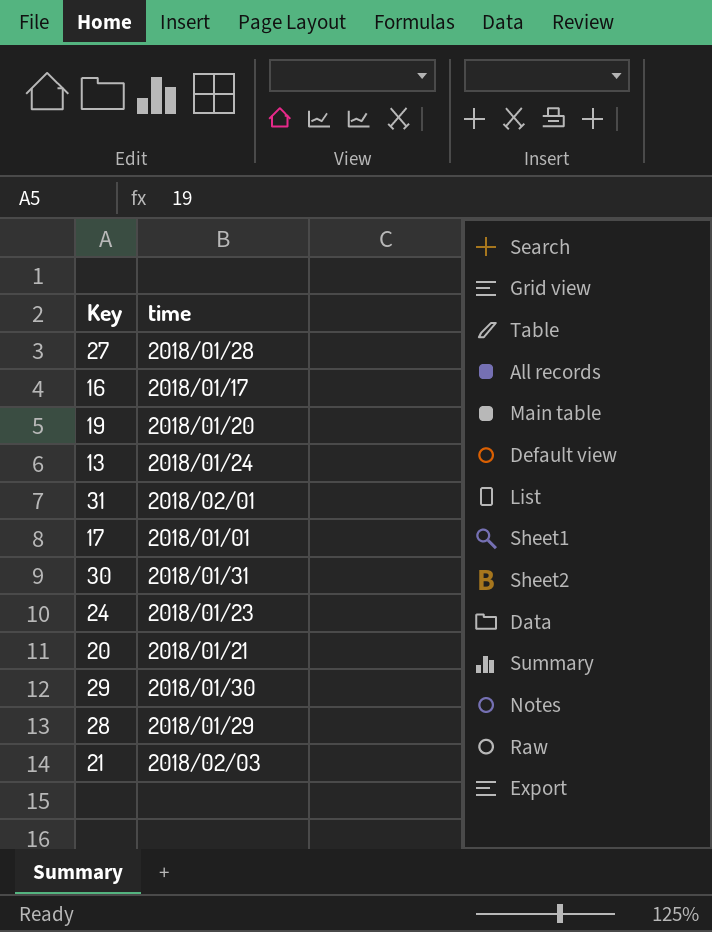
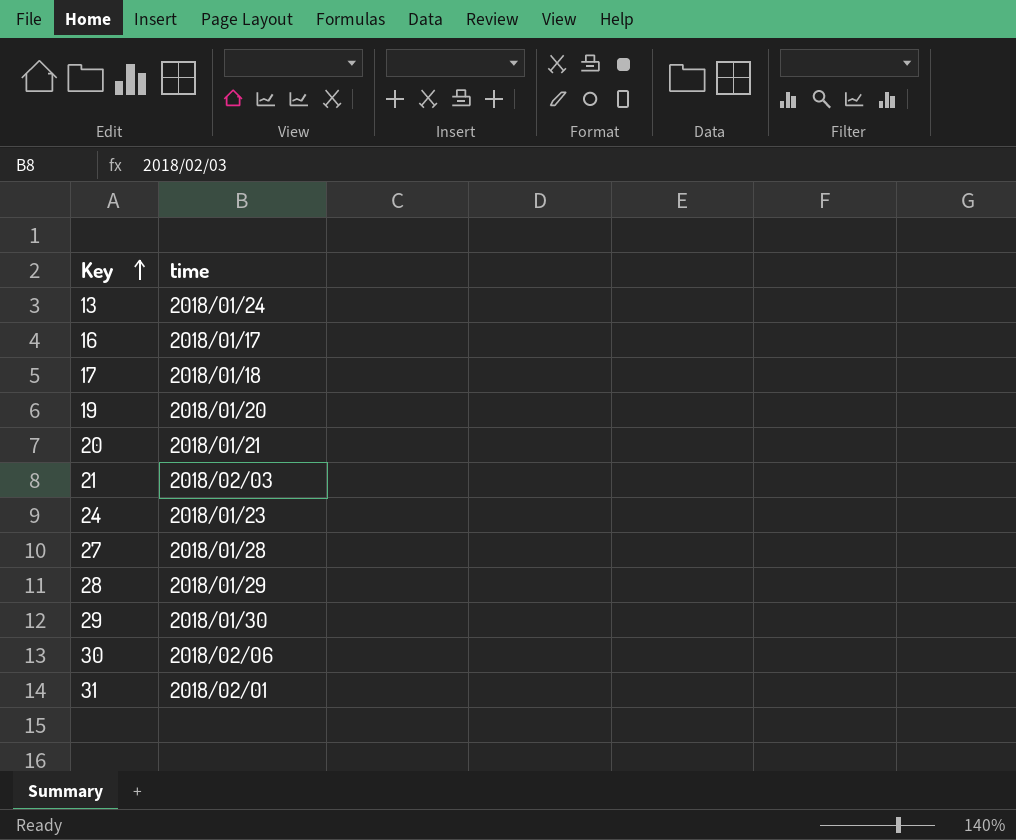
row order: none -> Key ascending
17 | time: 2018/01/01 -> 2018/01/18
30 | time: 2018/01/31 -> 2018/02/06

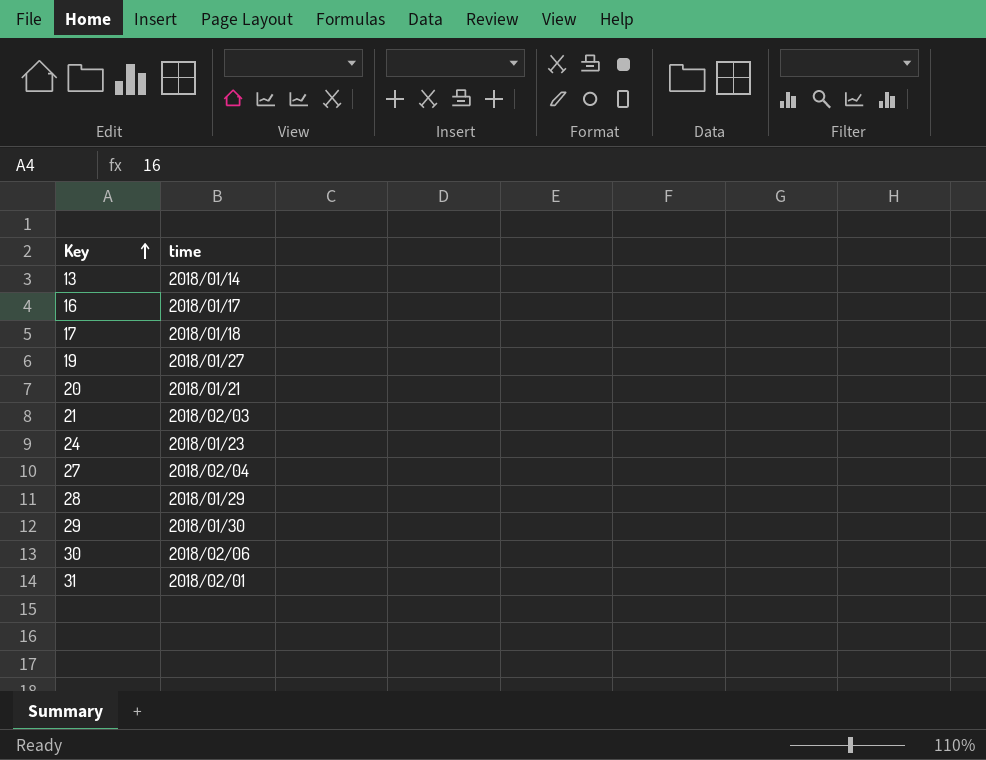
13 | time: 2018/01/24 -> 2018/01/14
19 | time: 2018/01/20 -> 2018/01/27
27 | time: 2018/01/28 -> 2018/02/04

